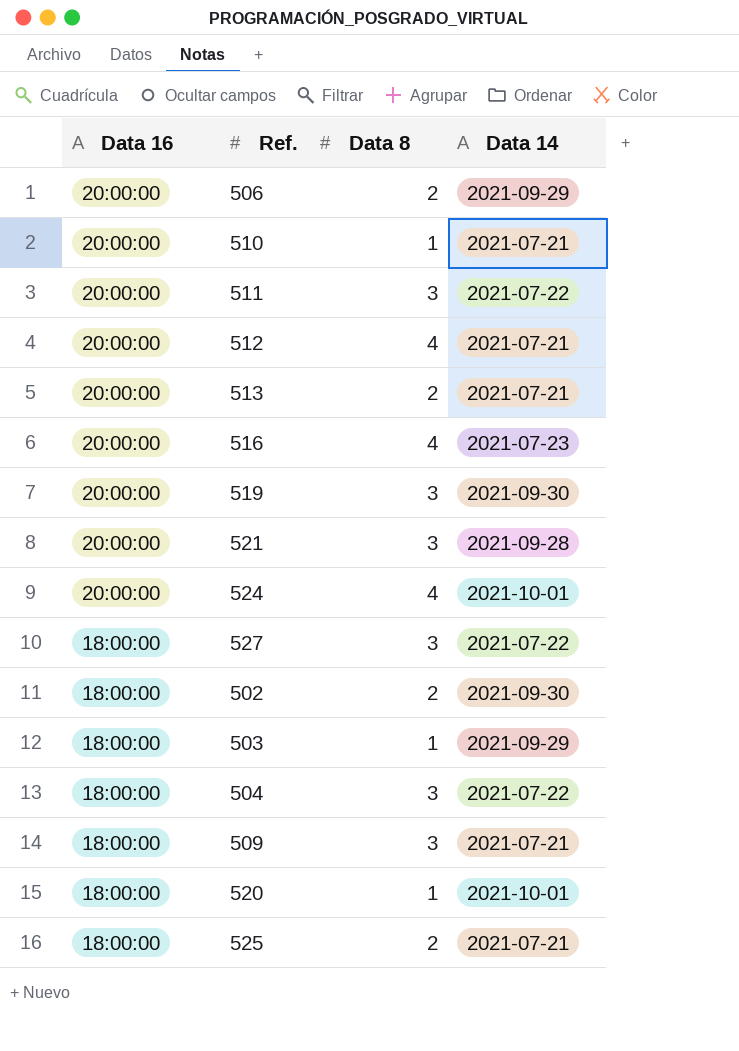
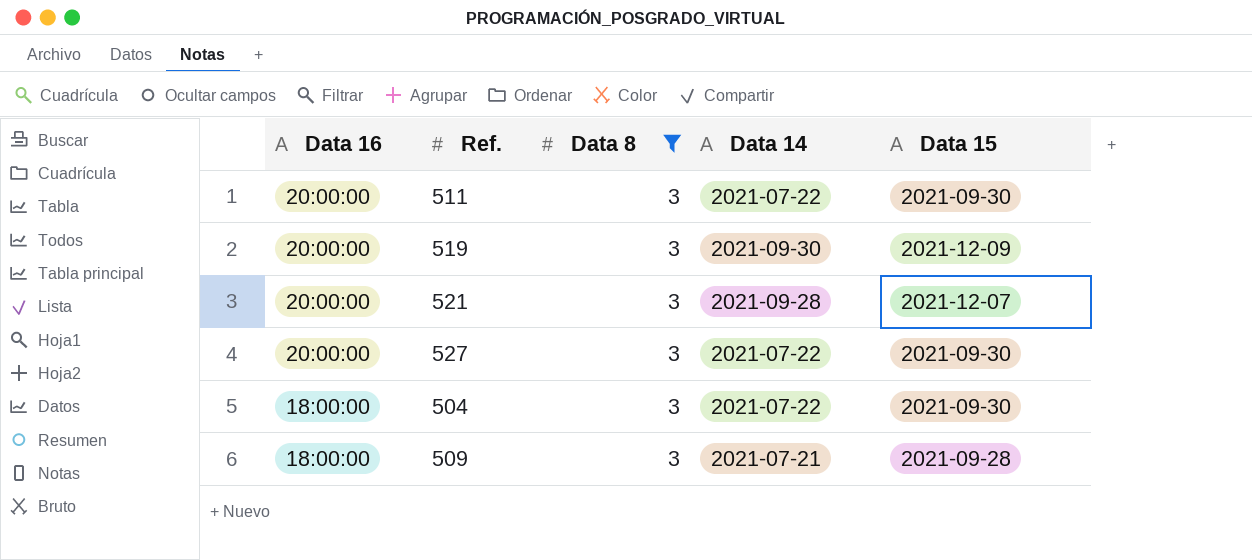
filter: none -> Data 8 = 3
column Data 15 | position: none -> 5
527 | Data 16: 18:00:00 -> 20:00:00

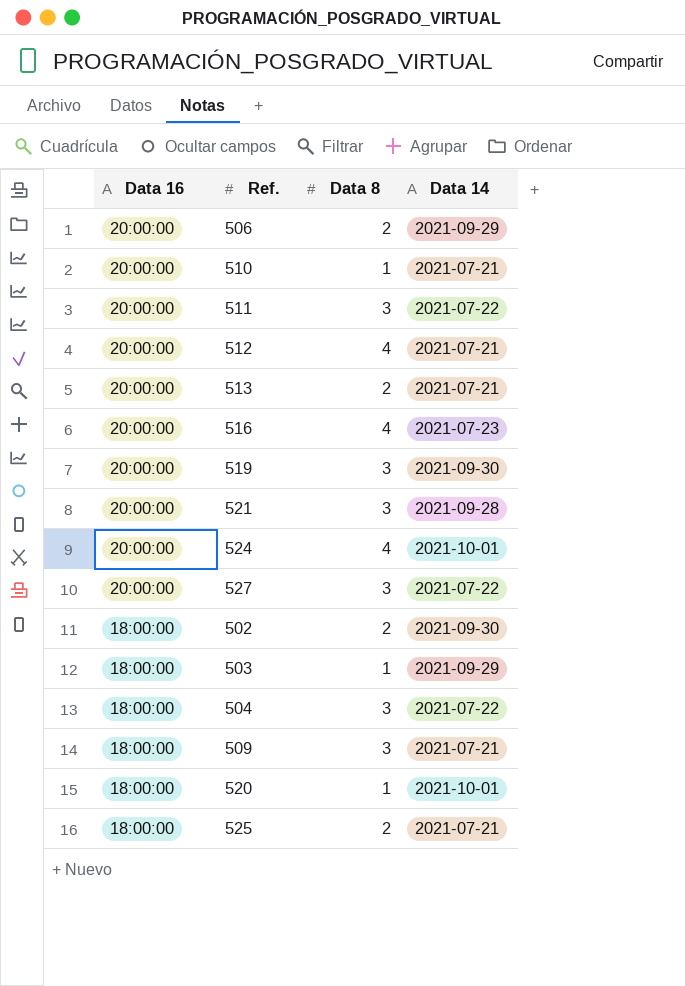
filter: Data 8 = 3 -> none
column Data 15 | position: 5 -> none

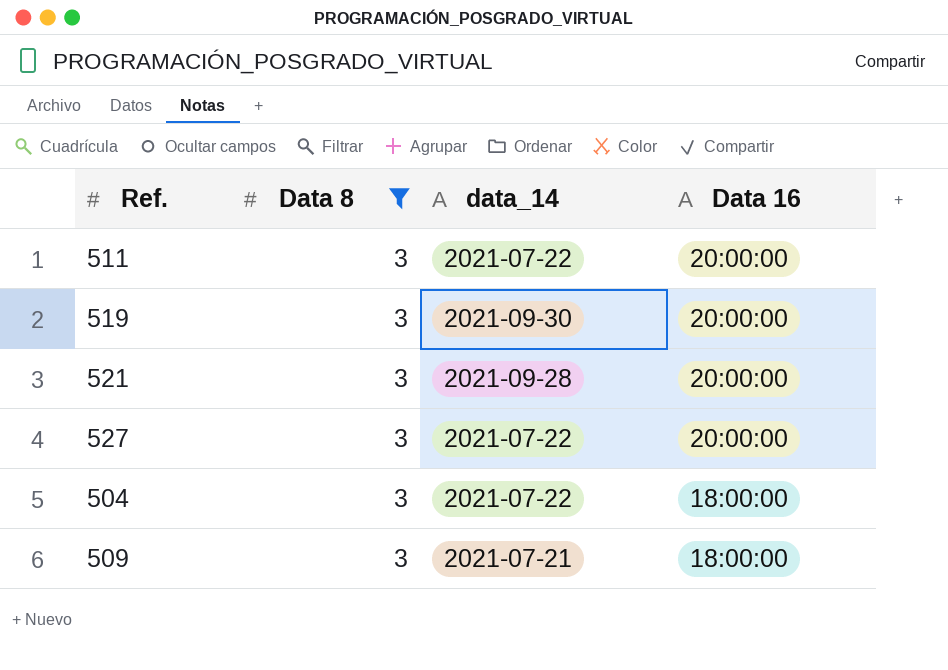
filter: none -> Data 8 = 3
column name: Data 14 -> data_14
column Data 16 | position: 1 -> 4

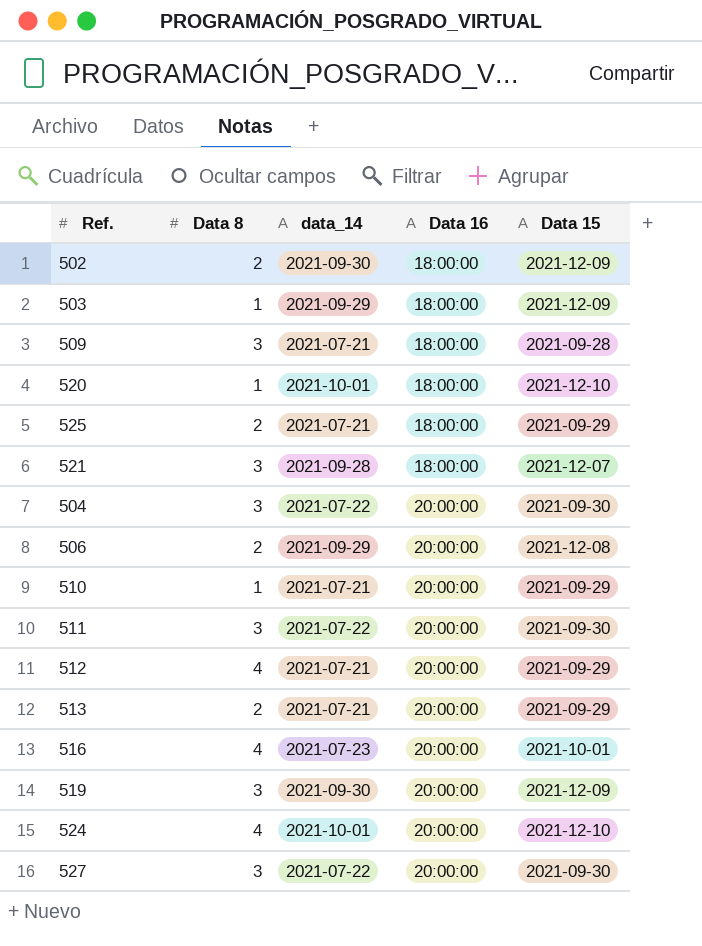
filter: Data 8 = 3 -> none
row order: Data 16 descending -> Data 16 ascending
column Data 15 | position: none -> 5
521 | Data 16: 20:00:00 -> 18:00:00
504 | Data 16: 18:00:00 -> 20:00:00

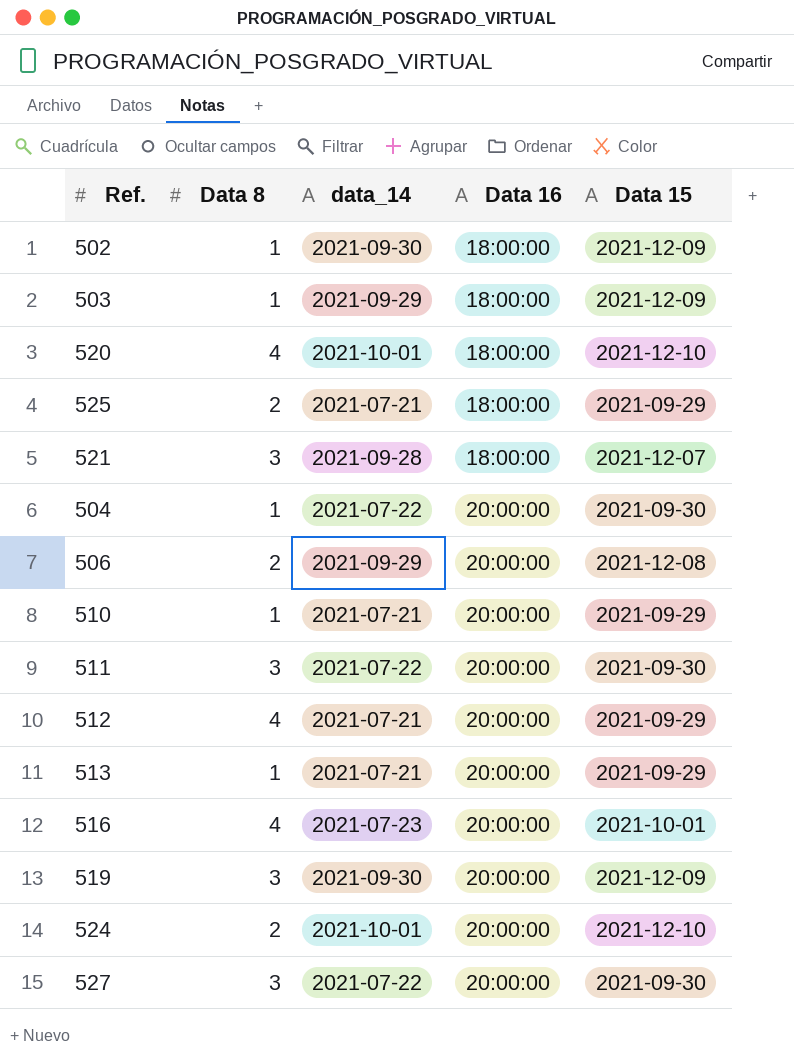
row 509: 3 | 2021-07-21 | 18:00:00 | 2021-09-28 -> none
502 | Data 8: 2 -> 1
520 | Data 8: 1 -> 4
504 | Data 8: 3 -> 1
513 | Data 8: 2 -> 1
524 | Data 8: 4 -> 2

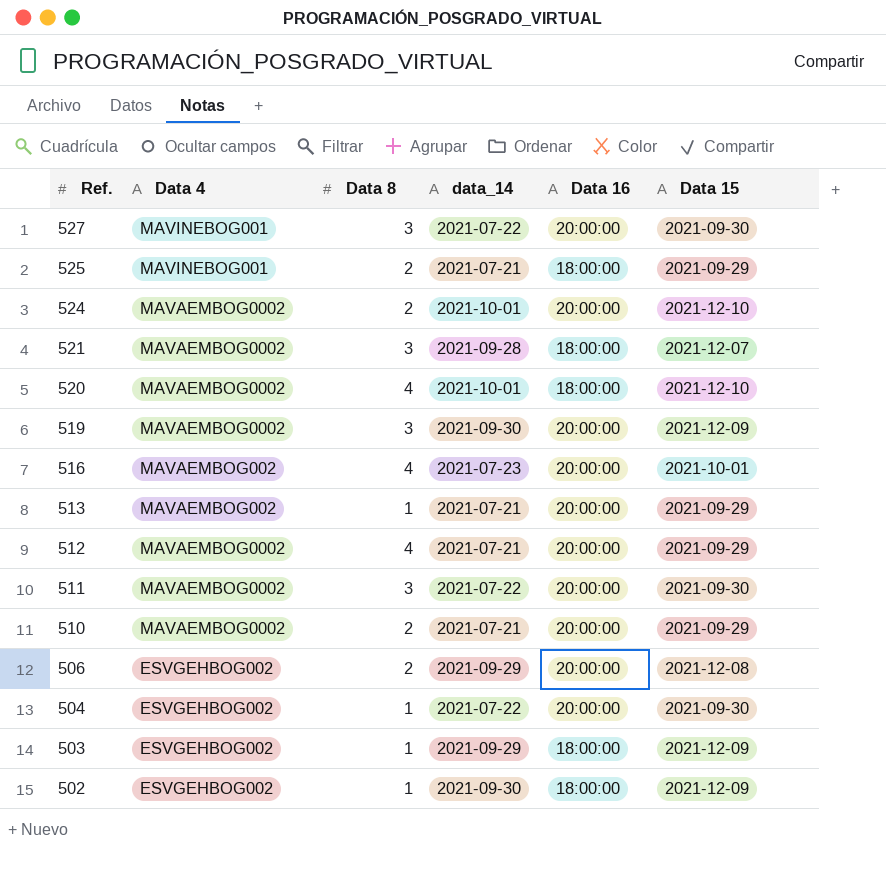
row order: Data 16 ascending -> Ref. descending
column Data 4 | position: none -> 2
510 | Data 8: 1 -> 2

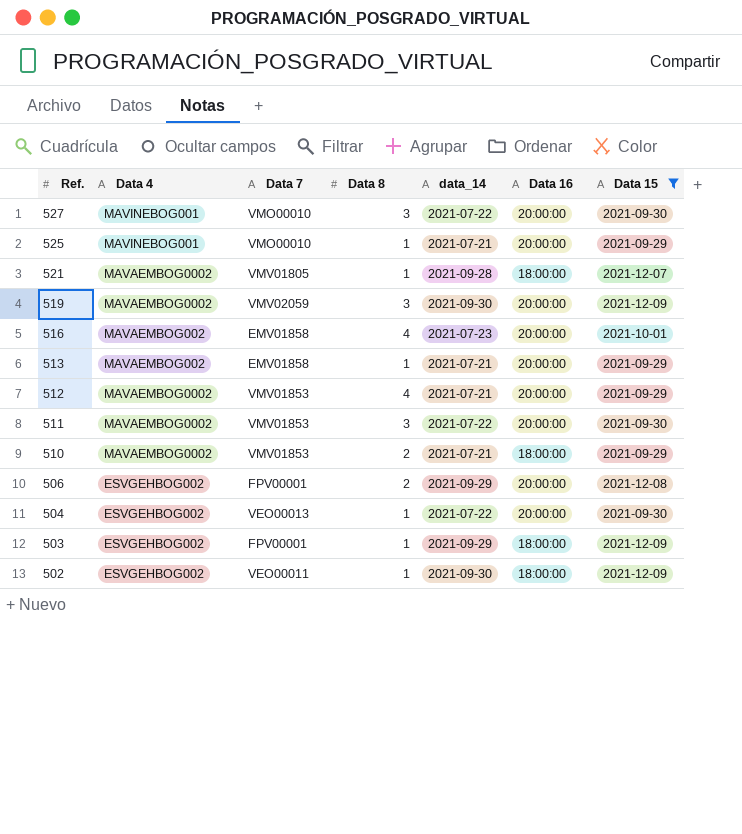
filter: none -> Data 15 != 2021-12-10
column Data 7 | position: none -> 3
525 | Data 8: 2 -> 1
525 | Data 16: 18:00:00 -> 20:00:00
521 | Data 8: 3 -> 1
510 | Data 16: 20:00:00 -> 18:00:00

